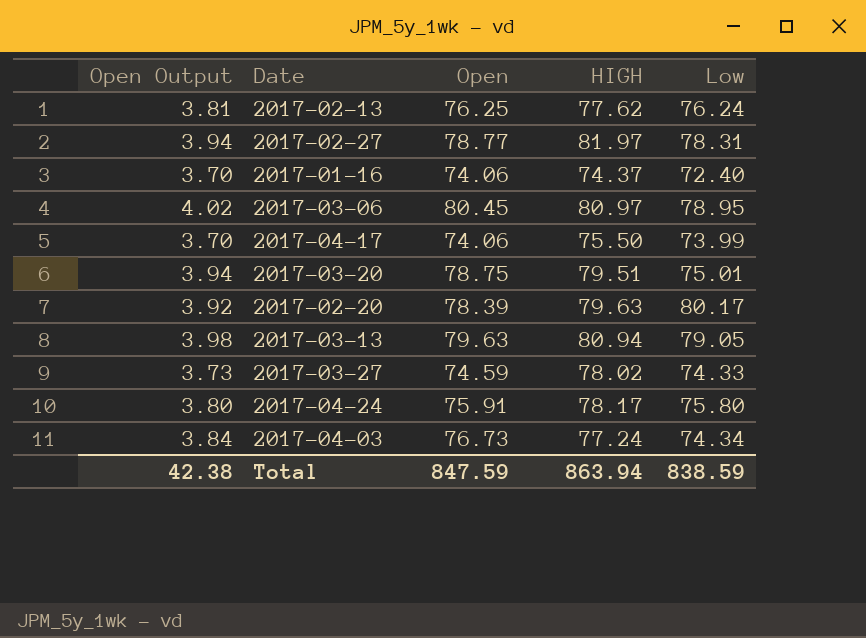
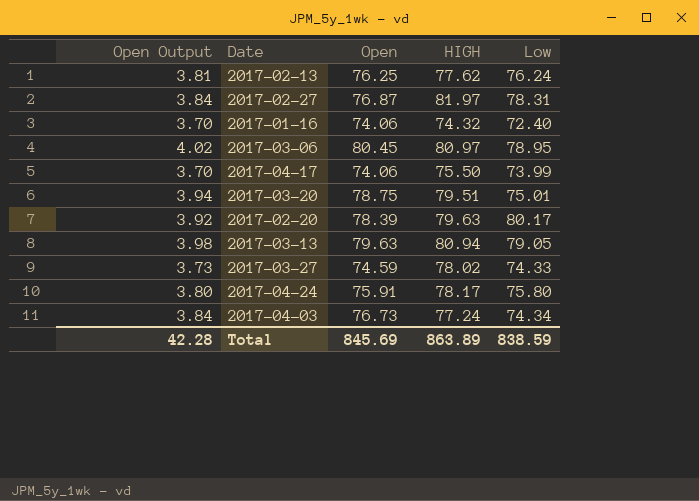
2017-02-27 | Open Output: 3.94 -> 3.84
2017-02-27 | Open: 78.77 -> 76.87
2017-01-16 | HIGH: 74.37 -> 74.32
Total | Open Output: 42.38 -> 42.28
Total | Open: 847.59 -> 845.69
Total | HIGH: 863.94 -> 863.89

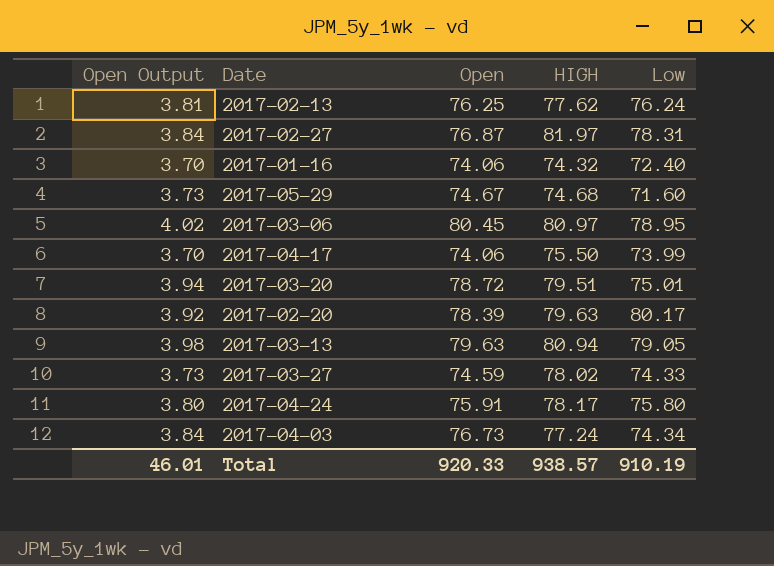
row 2017-05-29: none -> 3.73 | 74.67 | 74.68 | 71.60
2017-03-20 | Open: 78.75 -> 78.72
Total | Open Output: 42.28 -> 46.01
Total | Open: 845.69 -> 920.33
Total | HIGH: 863.89 -> 938.57
Total | Low: 838.59 -> 910.19

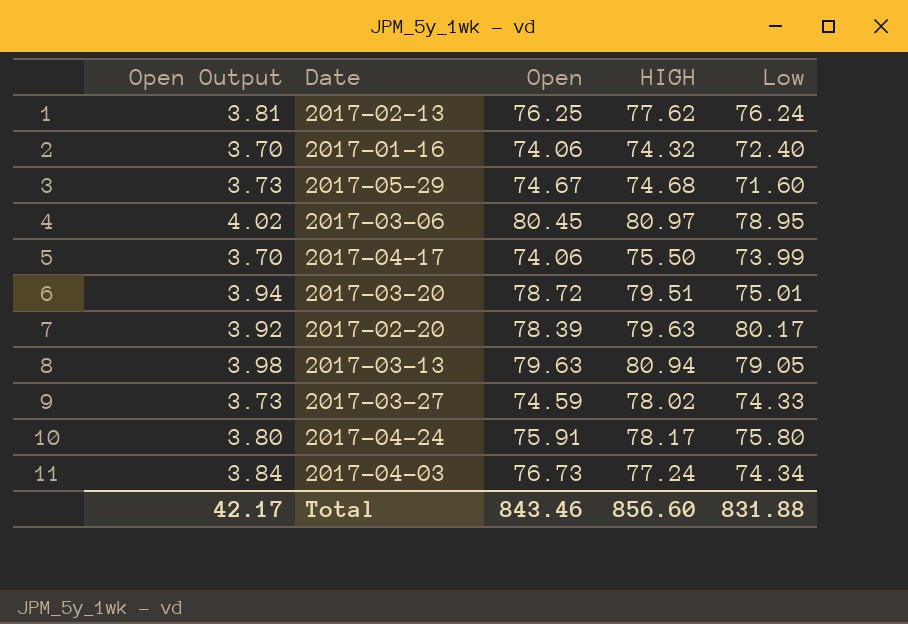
row 2017-02-27: 3.84 | 76.87 | 81.97 | 78.31 -> none
Total | Open Output: 46.01 -> 42.17
Total | Open: 920.33 -> 843.46
Total | HIGH: 938.57 -> 856.60
Total | Low: 910.19 -> 831.88

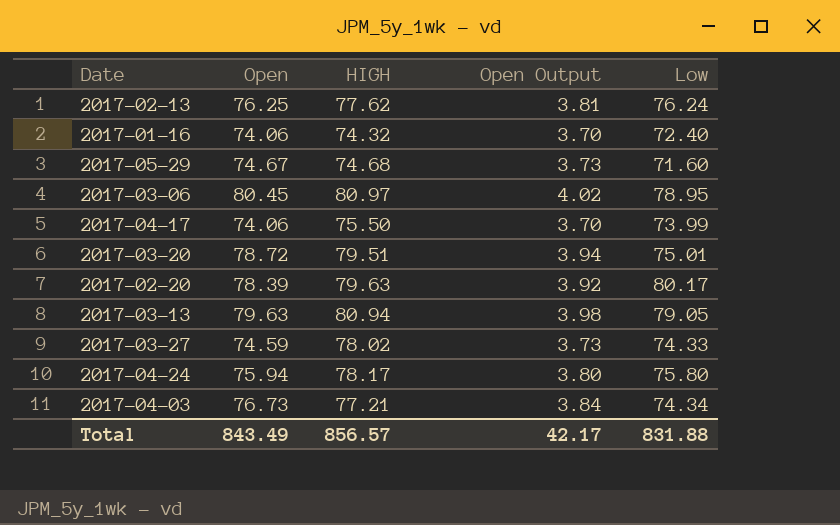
column Open Output | position: 1 -> 4
2017-04-24 | Open: 75.91 -> 75.94
2017-04-03 | HIGH: 77.24 -> 77.21
Total | Open: 843.46 -> 843.49
Total | HIGH: 856.60 -> 856.57

